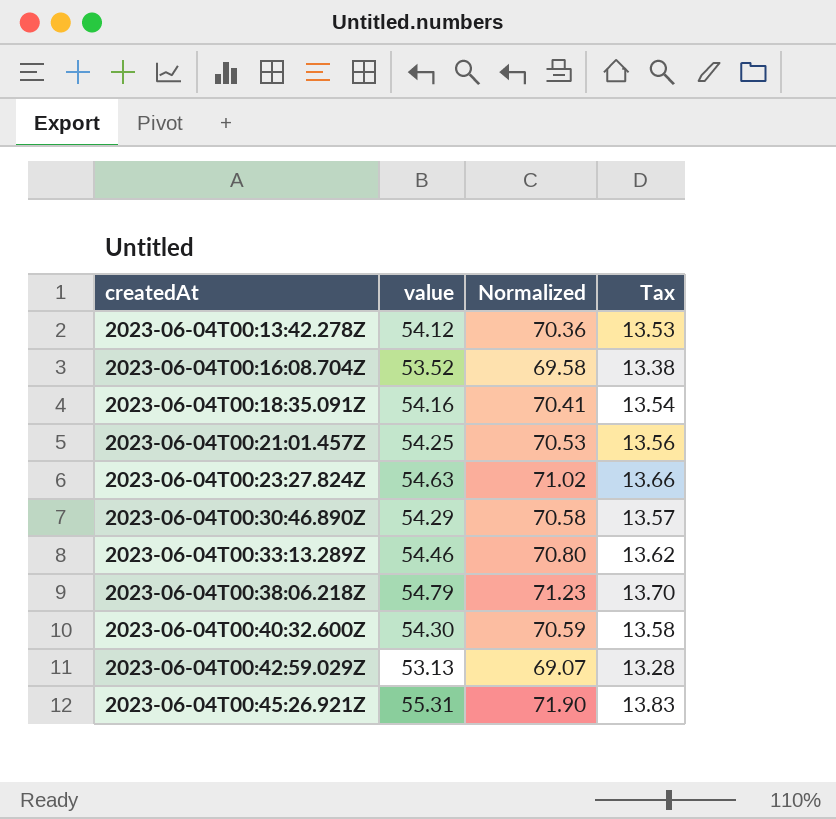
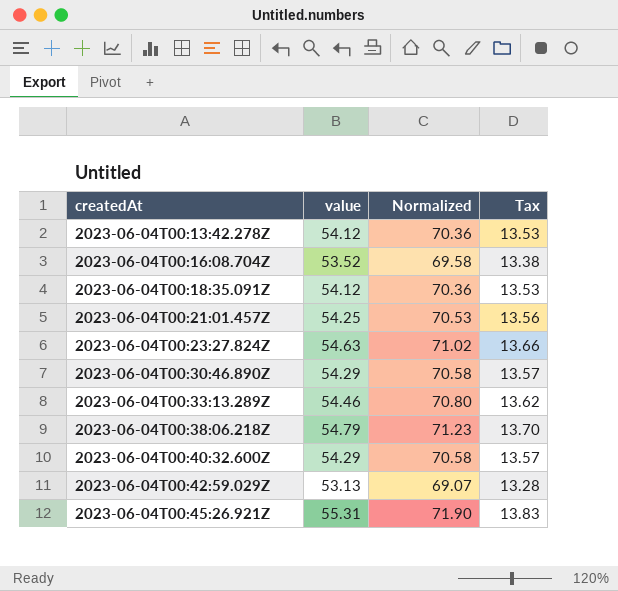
2023-06-04T00:18:35.091Z | value: 54.16 -> 54.12
2023-06-04T00:18:35.091Z | Normalized: 70.41 -> 70.36
2023-06-04T00:18:35.091Z | Tax: 13.54 -> 13.53
2023-06-04T00:40:32.600Z | value: 54.30 -> 54.29
2023-06-04T00:40:32.600Z | Normalized: 70.59 -> 70.58
2023-06-04T00:40:32.600Z | Tax: 13.58 -> 13.57

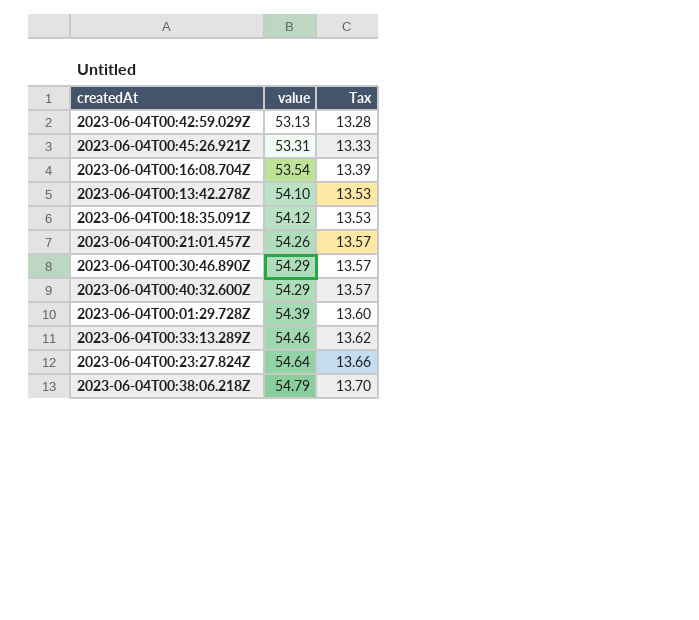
row order: createdAt ascending -> value ascending
column Normalized | formula: [value] * 1.3 -> none
2023-06-04T00:45:26.921Z | value: 55.31 -> 53.31
2023-06-04T00:45:26.921Z | Tax: 13.83 -> 13.33
2023-06-04T00:16:08.704Z | value: 53.52 -> 53.54
2023-06-04T00:16:08.704Z | Tax: 13.38 -> 13.39
2023-06-04T00:13:42.278Z | value: 54.12 -> 54.10
2023-06-04T00:21:01.457Z | value: 54.25 -> 54.26
2023-06-04T00:21:01.457Z | Tax: 13.56 -> 13.57
row 2023-06-04T00:01:29.728Z: none -> 54.39 | 13.60
2023-06-04T00:23:27.824Z | value: 54.63 -> 54.64

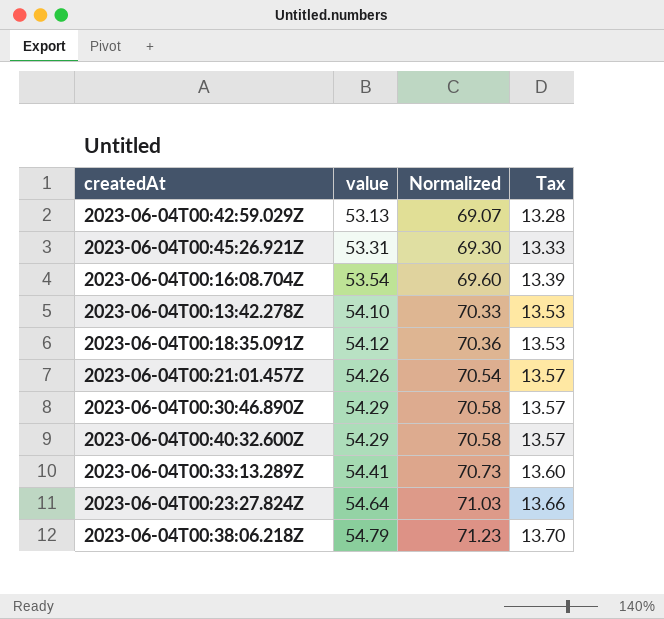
column Normalized | formula: none -> [value] * 1.3
row 2023-06-04T00:01:29.728Z: 54.39 | 13.60 -> none
2023-06-04T00:33:13.289Z | value: 54.46 -> 54.41
2023-06-04T00:33:13.289Z | Tax: 13.62 -> 13.60

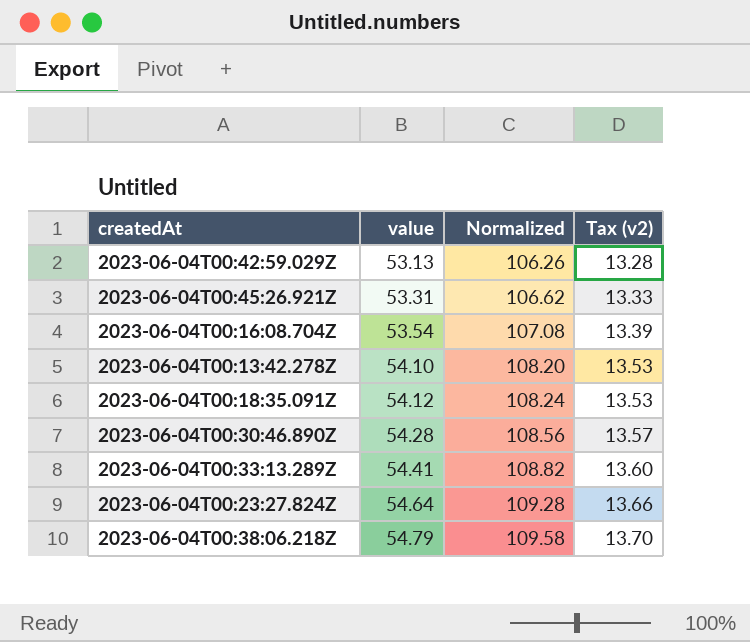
column Normalized | formula: [value] * 1.3 -> [value] * 2
column name: Tax -> Tax (v2)
row 2023-06-04T00:21:01.457Z: 54.26 | 70.54 | 13.57 -> none
row 2023-06-04T00:40:32.600Z: 54.29 | 70.58 | 13.57 -> none
2023-06-04T00:30:46.890Z | value: 54.29 -> 54.28

